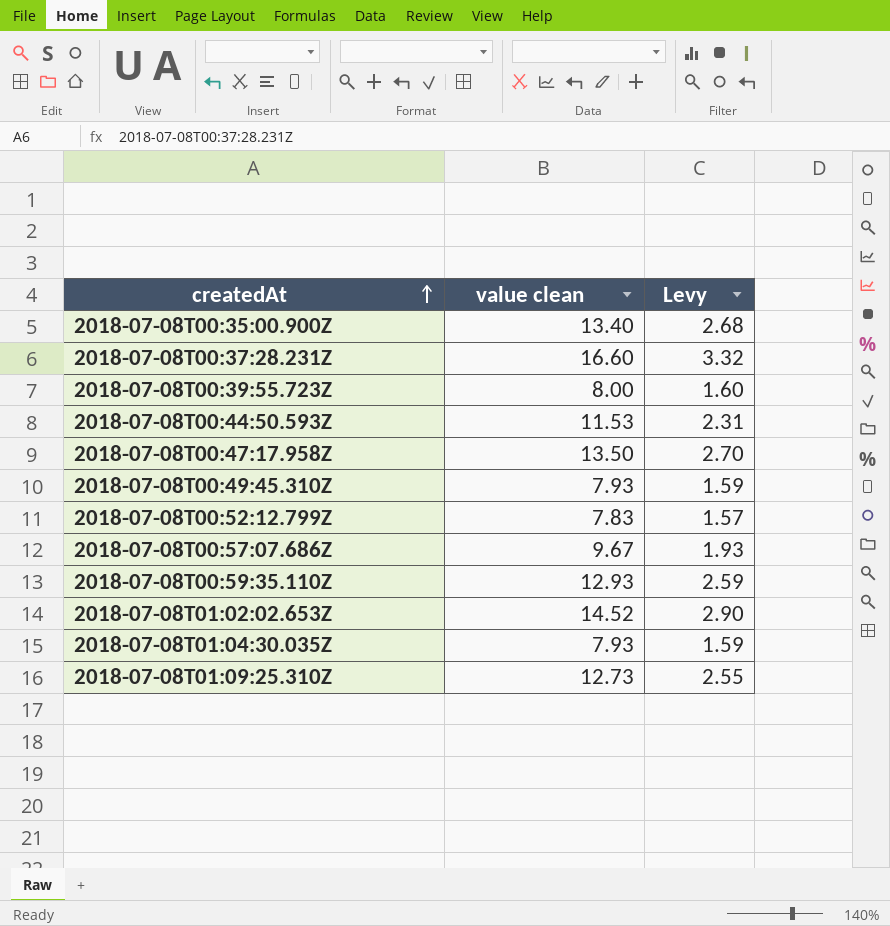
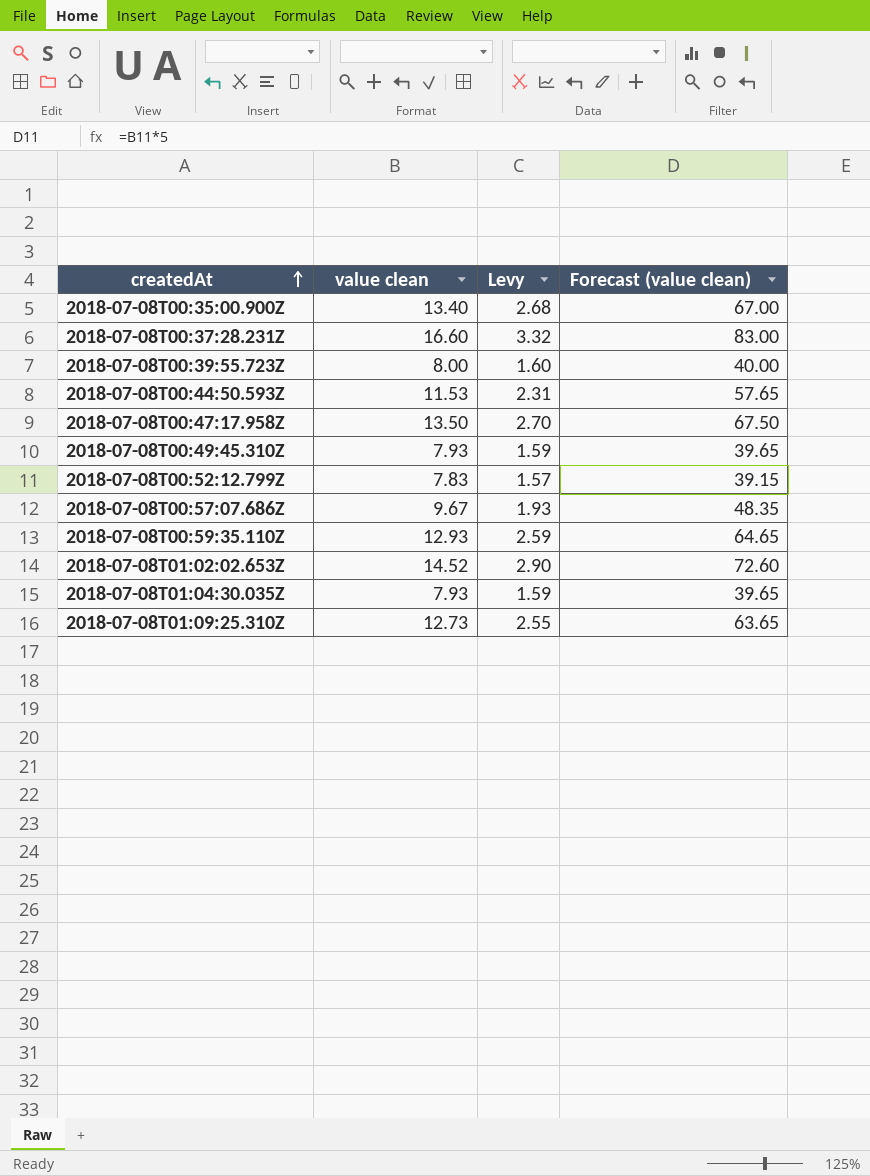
column Forecast (value clean) | formula: none -> [value clean] * 5

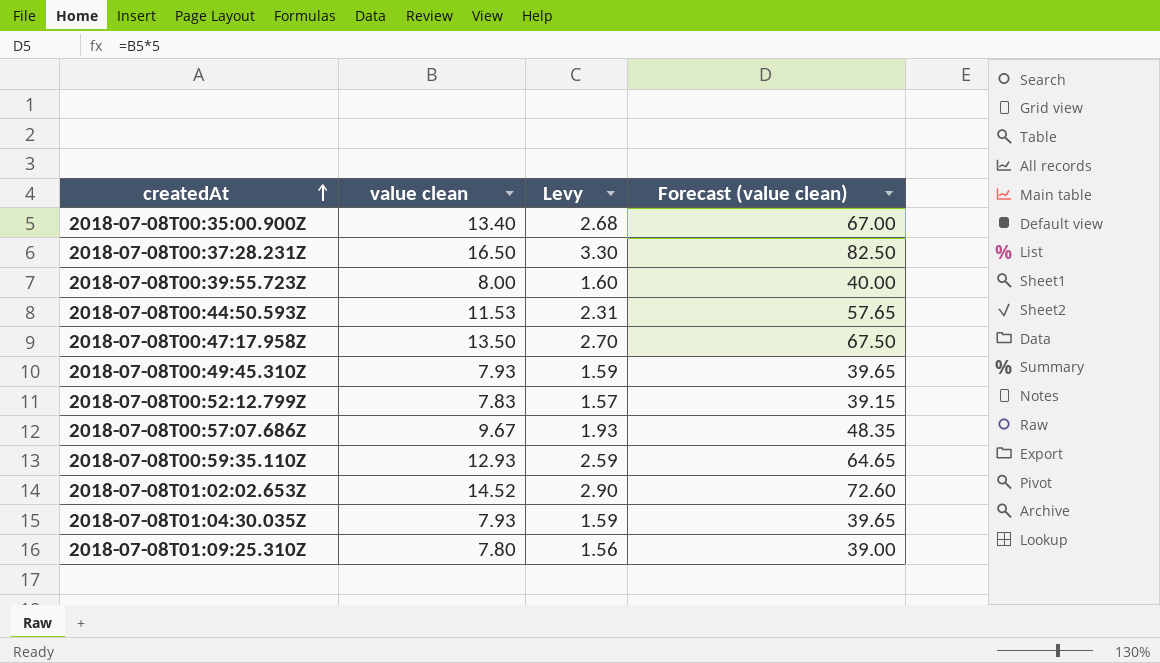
2018-07-08T00:37:28.231Z | value clean: 16.60 -> 16.50
2018-07-08T00:37:28.231Z | Levy: 3.32 -> 3.30
2018-07-08T00:37:28.231Z | Forecast (value clean): 83.00 -> 82.50
2018-07-08T01:09:25.310Z | value clean: 12.73 -> 7.80
2018-07-08T01:09:25.310Z | Levy: 2.55 -> 1.56
2018-07-08T01:09:25.310Z | Forecast (value clean): 63.65 -> 39.00

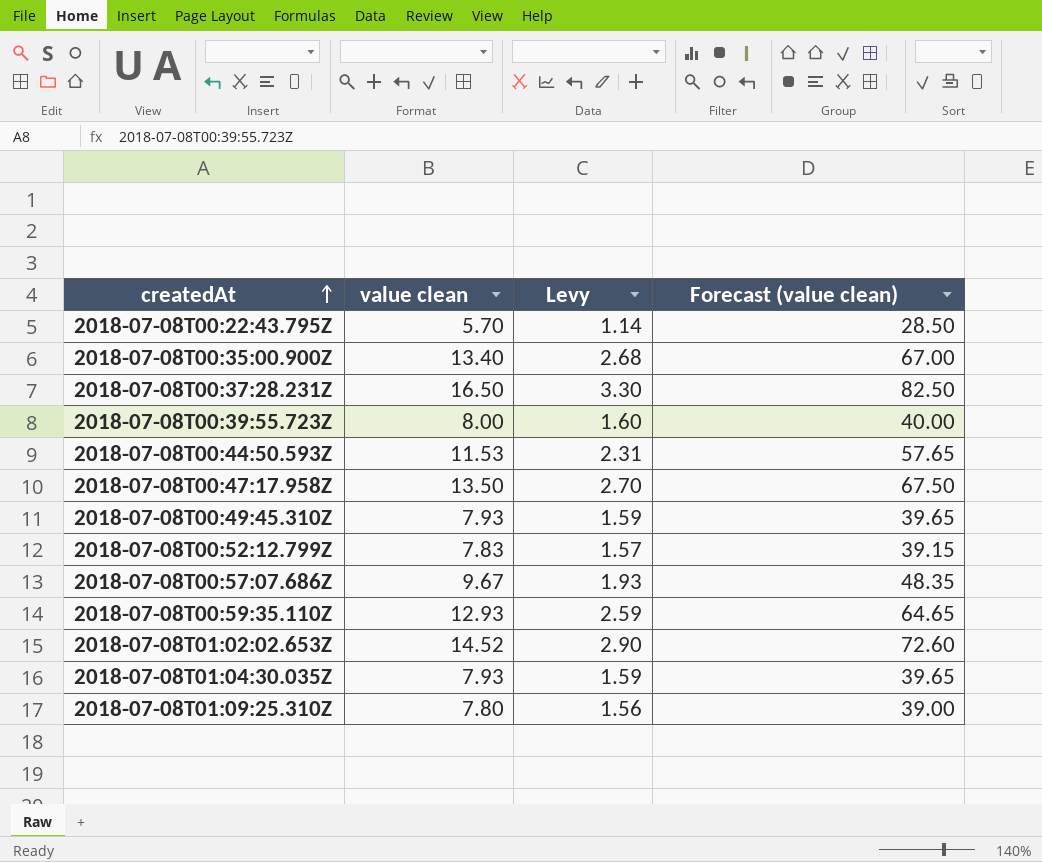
row 2018-07-08T00:22:43.795Z: none -> 5.70 | 1.14 | 28.50

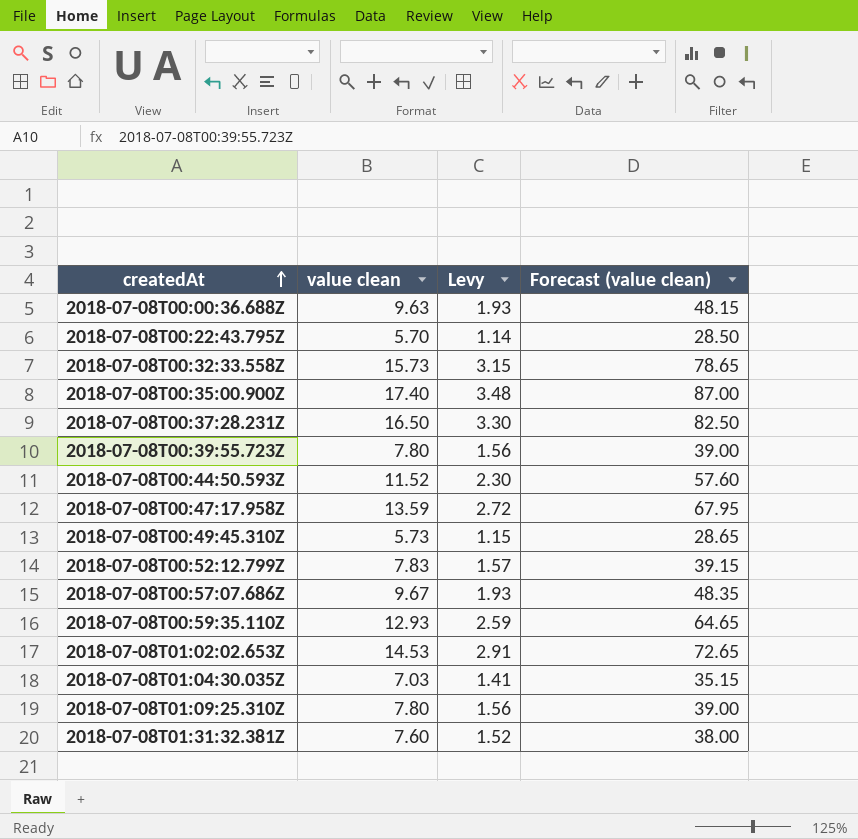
row 2018-07-08T00:00:36.688Z: none -> 9.63 | 1.93 | 48.15
row 2018-07-08T00:32:33.558Z: none -> 15.73 | 3.15 | 78.65
2018-07-08T00:35:00.900Z | value clean: 13.40 -> 17.40
2018-07-08T00:35:00.900Z | Levy: 2.68 -> 3.48
2018-07-08T00:35:00.900Z | Forecast (value clean): 67.00 -> 87.00
2018-07-08T00:39:55.723Z | value clean: 8.00 -> 7.80
2018-07-08T00:39:55.723Z | Levy: 1.60 -> 1.56
2018-07-08T00:39:55.723Z | Forecast (value clean): 40.00 -> 39.00
2018-07-08T00:44:50.593Z | value clean: 11.53 -> 11.52
2018-07-08T00:44:50.593Z | Levy: 2.31 -> 2.30
2018-07-08T00:44:50.593Z | Forecast (value clean): 57.65 -> 57.60
2018-07-08T00:47:17.958Z | value clean: 13.50 -> 13.59
2018-07-08T00:47:17.958Z | Levy: 2.70 -> 2.72
2018-07-08T00:47:17.958Z | Forecast (value clean): 67.50 -> 67.95
2018-07-08T00:49:45.310Z | value clean: 7.93 -> 5.73
2018-07-08T00:49:45.310Z | Levy: 1.59 -> 1.15
2018-07-08T00:49:45.310Z | Forecast (value clean): 39.65 -> 28.65
2018-07-08T01:02:02.653Z | value clean: 14.52 -> 14.53
2018-07-08T01:02:02.653Z | Levy: 2.90 -> 2.91
2018-07-08T01:02:02.653Z | Forecast (value clean): 72.60 -> 72.65
2018-07-08T01:04:30.035Z | value clean: 7.93 -> 7.03
2018-07-08T01:04:30.035Z | Levy: 1.59 -> 1.41
2018-07-08T01:04:30.035Z | Forecast (value clean): 39.65 -> 35.15
row 2018-07-08T01:31:32.381Z: none -> 7.60 | 1.52 | 38.00

